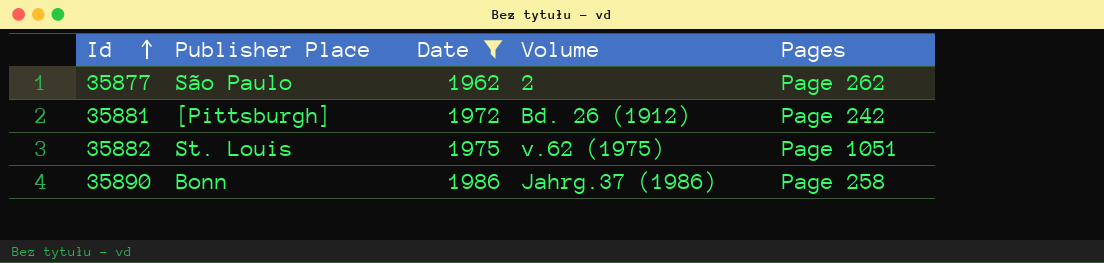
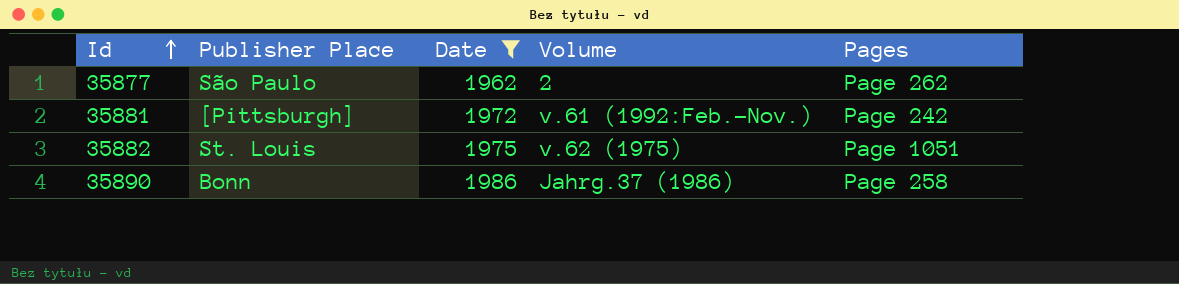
35881 | Volume: Bd. 26 (1912) -> v.61 (1992:Feb.-Nov.)

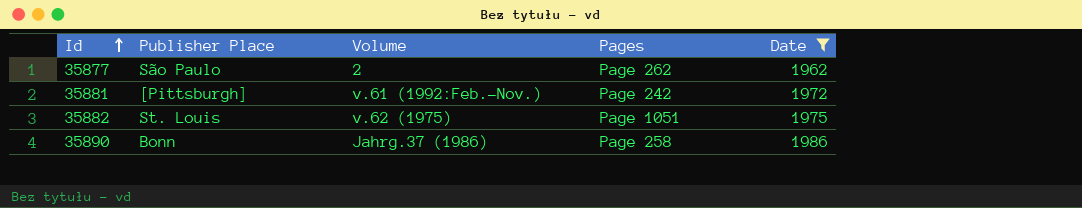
column Date | position: 3 -> 5

